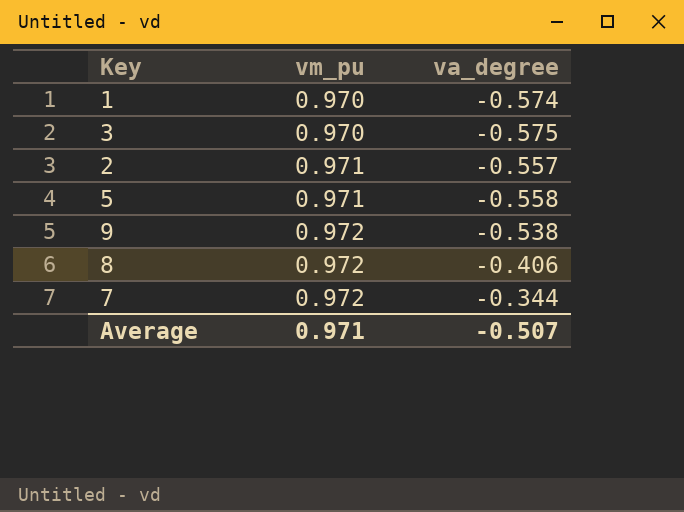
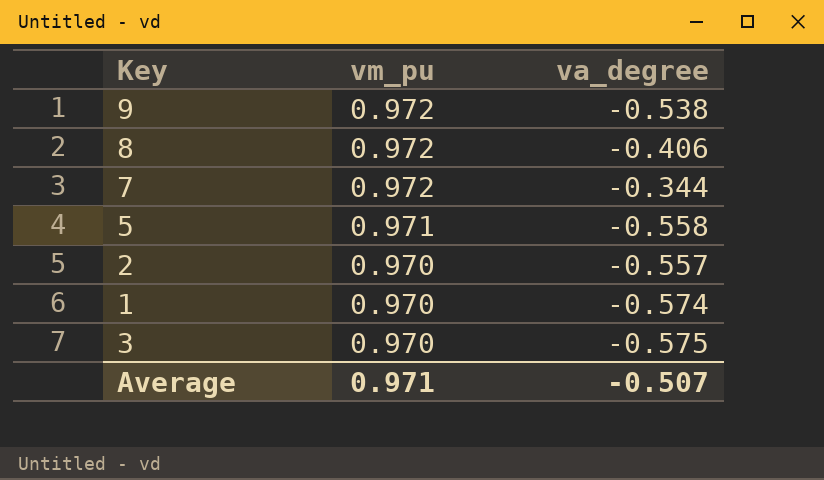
row order: vm_pu ascending -> vm_pu descending
2 | vm_pu: 0.971 -> 0.970

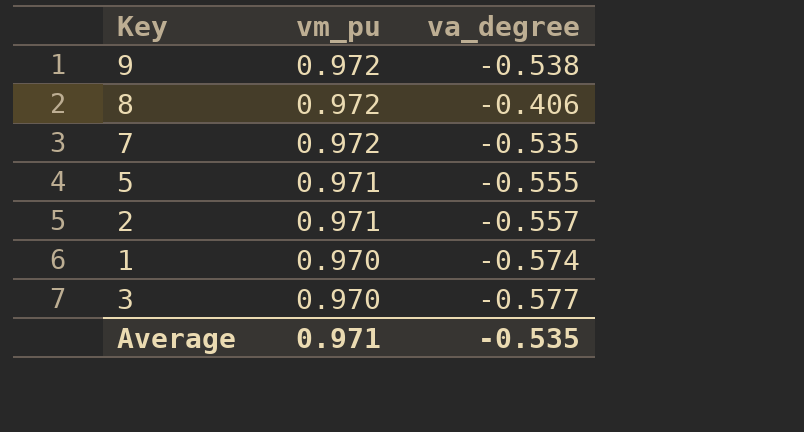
7 | va_degree: -0.344 -> -0.535
5 | va_degree: -0.558 -> -0.555
2 | vm_pu: 0.970 -> 0.971
3 | va_degree: -0.575 -> -0.577
Average | va_degree: -0.507 -> -0.535

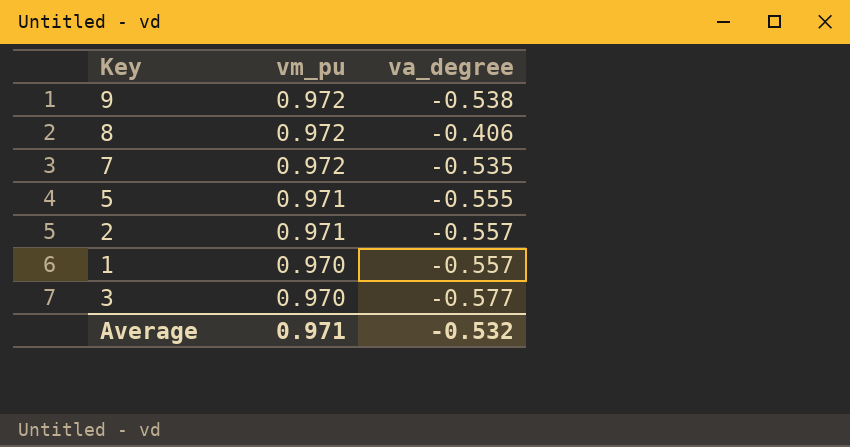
1 | va_degree: -0.574 -> -0.557
Average | va_degree: -0.535 -> -0.532

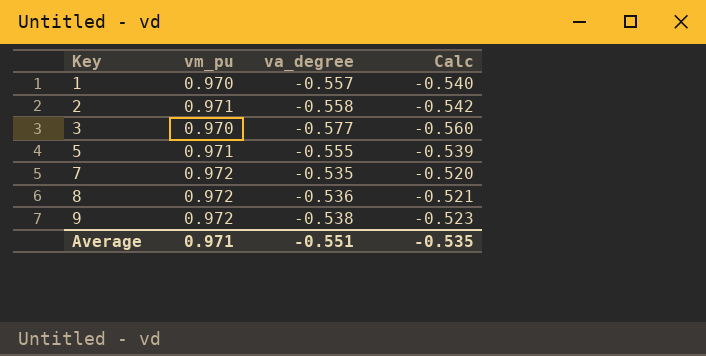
row order: vm_pu descending -> Key ascending
column Calc | formula: none -> [vm_pu] * [va_degree]
2 | va_degree: -0.557 -> -0.558
8 | va_degree: -0.406 -> -0.536
Average | va_degree: -0.532 -> -0.551

